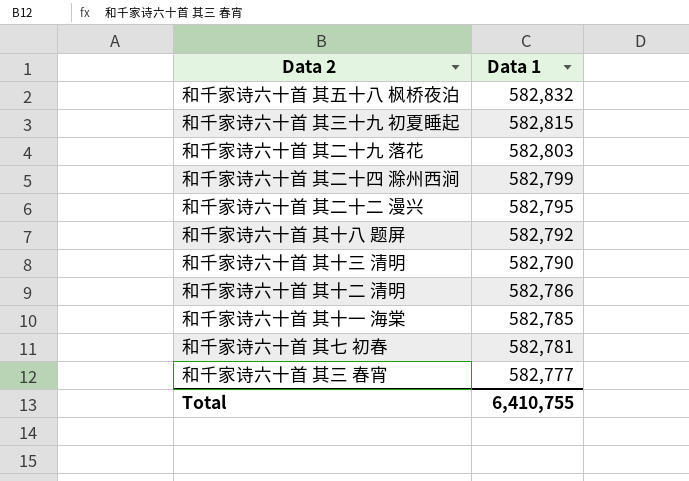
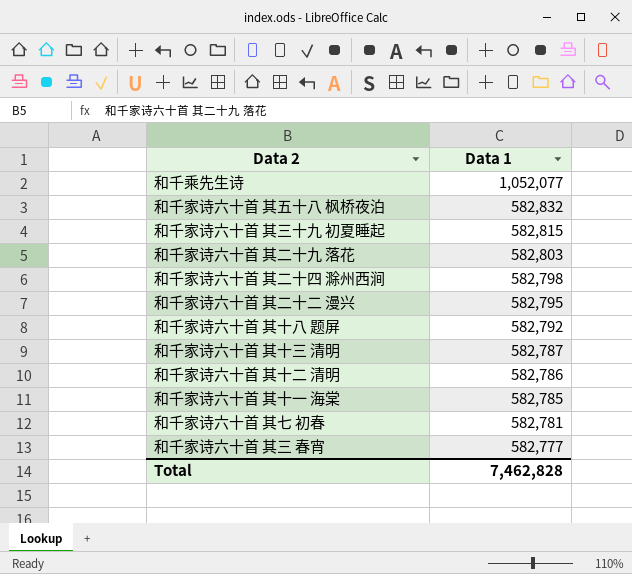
row 和千乘先生诗: none -> 1,052,077
和千家诗六十首 其二十四 滁州西涧 | Data 1: 582,799 -> 582,798
和千家诗六十首 其十三 清明 | Data 1: 582,790 -> 582,787
Total | Data 1: 6,410,755 -> 7,462,828

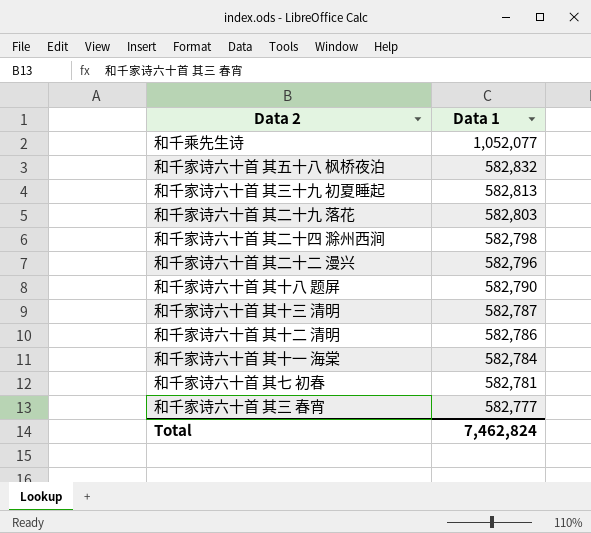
和千家诗六十首 其三十九 初夏睡起 | Data 1: 582,815 -> 582,813
和千家诗六十首 其二十二 漫兴 | Data 1: 582,795 -> 582,796
和千家诗六十首 其十八 题屏 | Data 1: 582,792 -> 582,790
和千家诗六十首 其十一 海棠 | Data 1: 582,785 -> 582,784
Total | Data 1: 7,462,828 -> 7,462,824

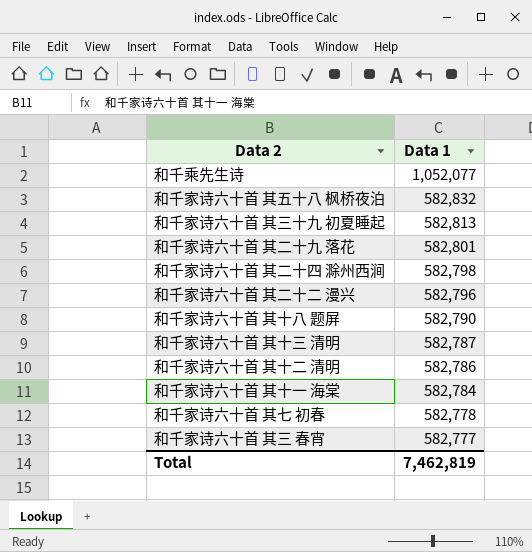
和千家诗六十首 其二十九 落花 | Data 1: 582,803 -> 582,801
和千家诗六十首 其七 初春 | Data 1: 582,781 -> 582,778
Total | Data 1: 7,462,824 -> 7,462,819

